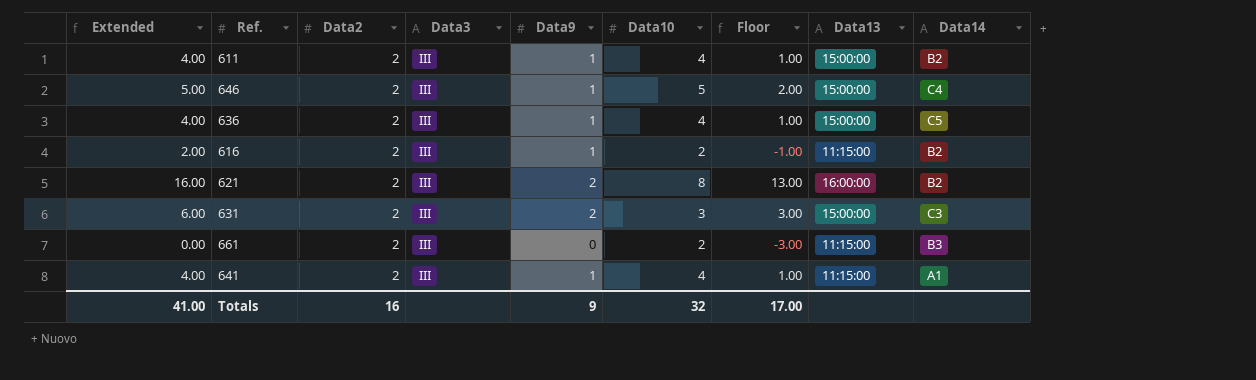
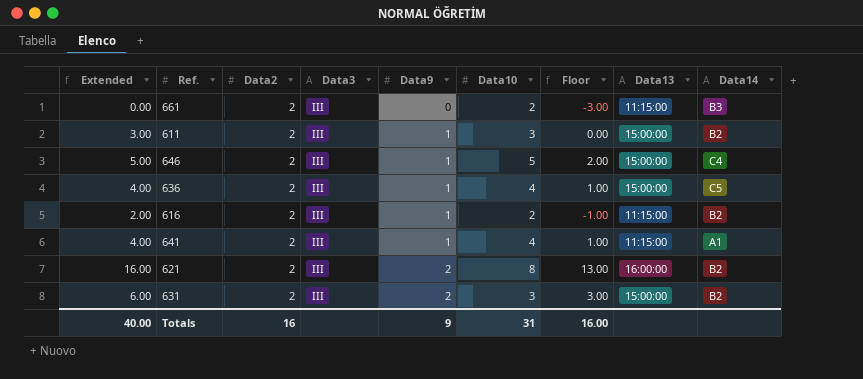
row order: none -> Data9 ascending
611 | Extended: 4.00 -> 3.00
611 | Data10: 4 -> 3
611 | Floor: 1.00 -> 0.00
631 | Data14: C3 -> B2
Totals | Extended: 41.00 -> 40.00
Totals | Data10: 32 -> 31
Totals | Floor: 17.00 -> 16.00

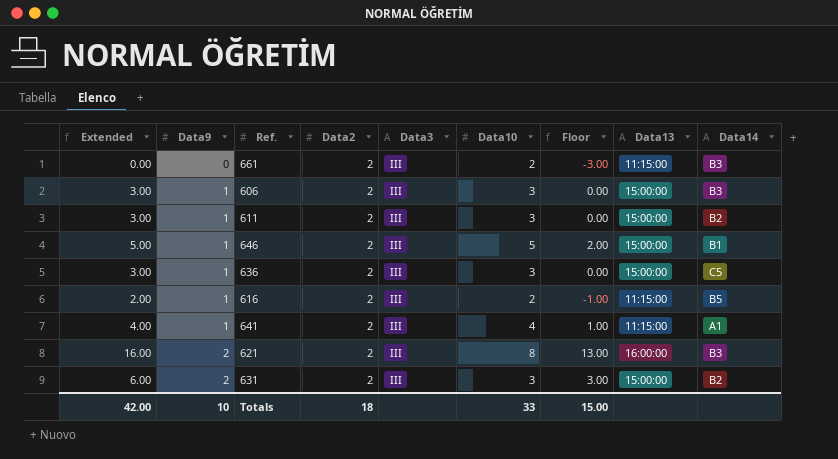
column Data9 | position: 5 -> 2
row 606: none -> 3.00 | 1 | 2 | III | 3 | 0.00 | 15:00:00 | B3
646 | Data14: C4 -> B1
636 | Extended: 4.00 -> 3.00
636 | Data10: 4 -> 3
636 | Floor: 1.00 -> 0.00
616 | Data14: B2 -> B5
621 | Data14: B2 -> B3
Totals | Extended: 40.00 -> 42.00
Totals | Data9: 9 -> 10
Totals | Data2: 16 -> 18
Totals | Data10: 31 -> 33
Totals | Floor: 16.00 -> 15.00

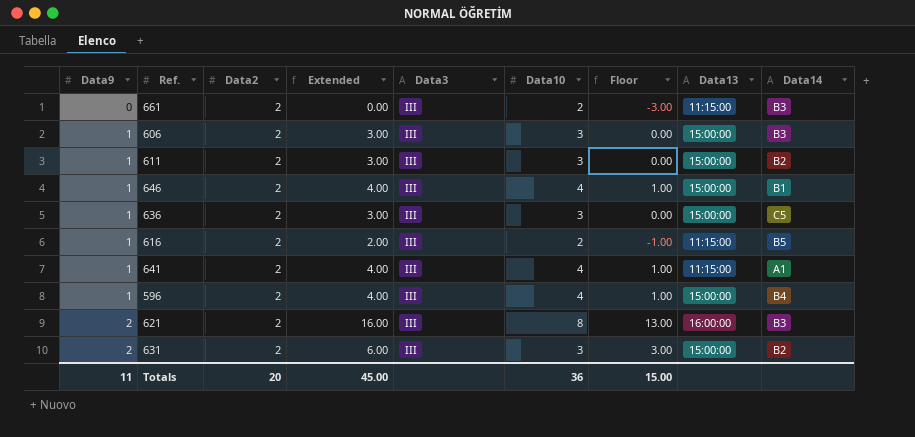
column Extended | position: 1 -> 4
646 | Extended: 5.00 -> 4.00
646 | Data10: 5 -> 4
646 | Floor: 2.00 -> 1.00
row 596: none -> 1 | 2 | 4.00 | III | 4 | 1.00 | 15:00:00 | B4
Totals | Data9: 10 -> 11
Totals | Data2: 18 -> 20
Totals | Extended: 42.00 -> 45.00
Totals | Data10: 33 -> 36

